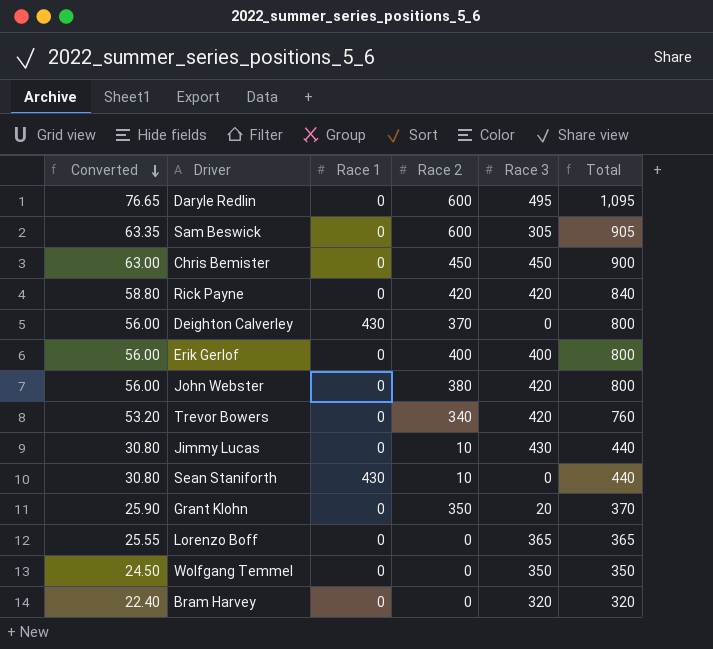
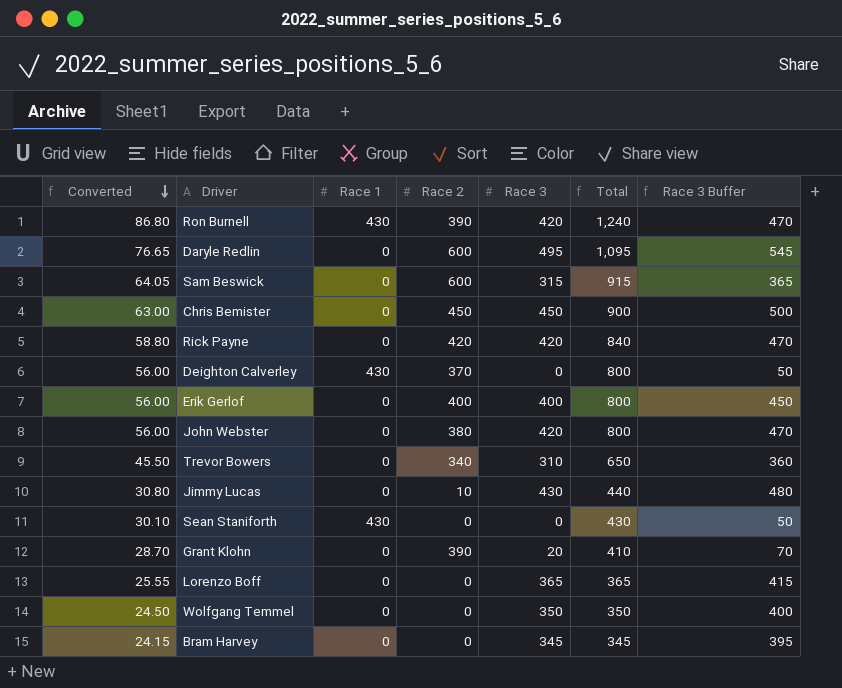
column Race 3 Buffer | formula: none -> [Race 3] + 50
row Ron Burnell: none -> 86.80 | 430 | 390 | 420 | 1,240 | 470
Sam Beswick | Converted: 63.35 -> 64.05
Sam Beswick | Race 3: 305 -> 315
Sam Beswick | Total: 905 -> 915
Trevor Bowers | Converted: 53.20 -> 45.50
Trevor Bowers | Race 3: 420 -> 310
Trevor Bowers | Total: 760 -> 650
Sean Staniforth | Converted: 30.80 -> 30.10
Sean Staniforth | Race 2: 10 -> 0
Sean Staniforth | Total: 440 -> 430
Grant Klohn | Converted: 25.90 -> 28.70
Grant Klohn | Race 2: 350 -> 390
Grant Klohn | Total: 370 -> 410
Bram Harvey | Converted: 22.40 -> 24.15
Bram Harvey | Race 3: 320 -> 345
Bram Harvey | Total: 320 -> 345

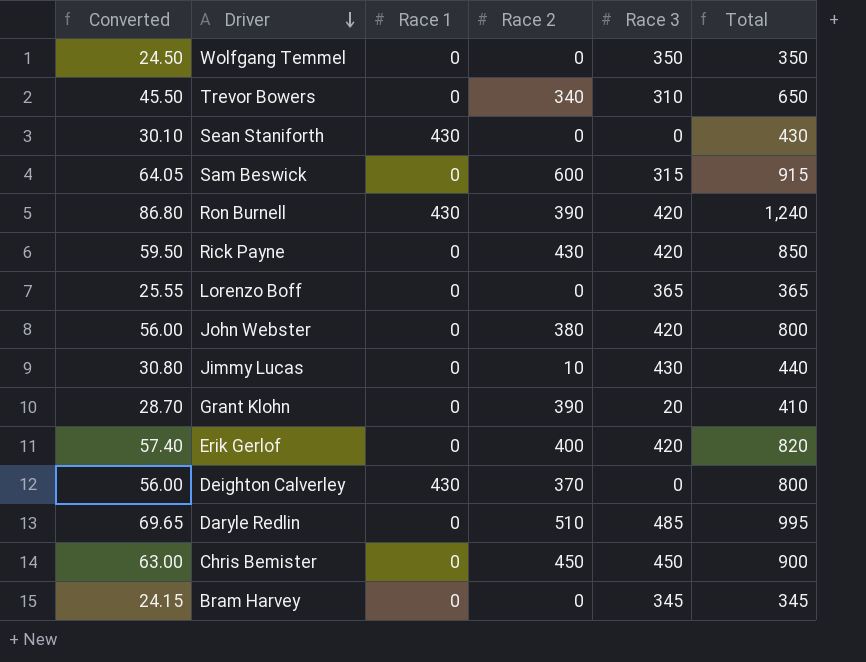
row order: Converted descending -> Driver descending
column Race 3 Buffer | formula: [Race 3] + 50 -> none
Rick Payne | Converted: 58.80 -> 59.50
Rick Payne | Race 2: 420 -> 430
Rick Payne | Total: 840 -> 850
Erik Gerlof | Converted: 56.00 -> 57.40
Erik Gerlof | Race 3: 400 -> 420
Erik Gerlof | Total: 800 -> 820
Daryle Redlin | Converted: 76.65 -> 69.65
Daryle Redlin | Race 2: 600 -> 510
Daryle Redlin | Race 3: 495 -> 485
Daryle Redlin | Total: 1,095 -> 995

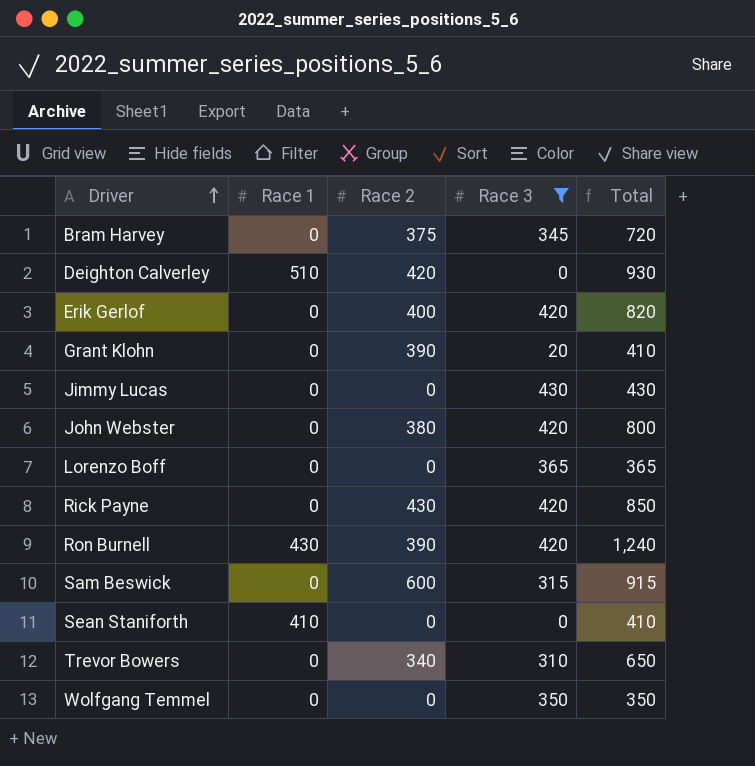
filter: none -> Race 3 <= 430
row order: Driver descending -> Driver ascending
column Converted | formula: [Total] * 0.07 -> none
Bram Harvey | Race 2: 0 -> 375
Bram Harvey | Total: 345 -> 720
Deighton Calverley | Race 1: 430 -> 510
Deighton Calverley | Race 2: 370 -> 420
Deighton Calverley | Total: 800 -> 930
Jimmy Lucas | Race 2: 10 -> 0
Jimmy Lucas | Total: 440 -> 430
Sean Staniforth | Race 1: 430 -> 410
Sean Staniforth | Total: 430 -> 410

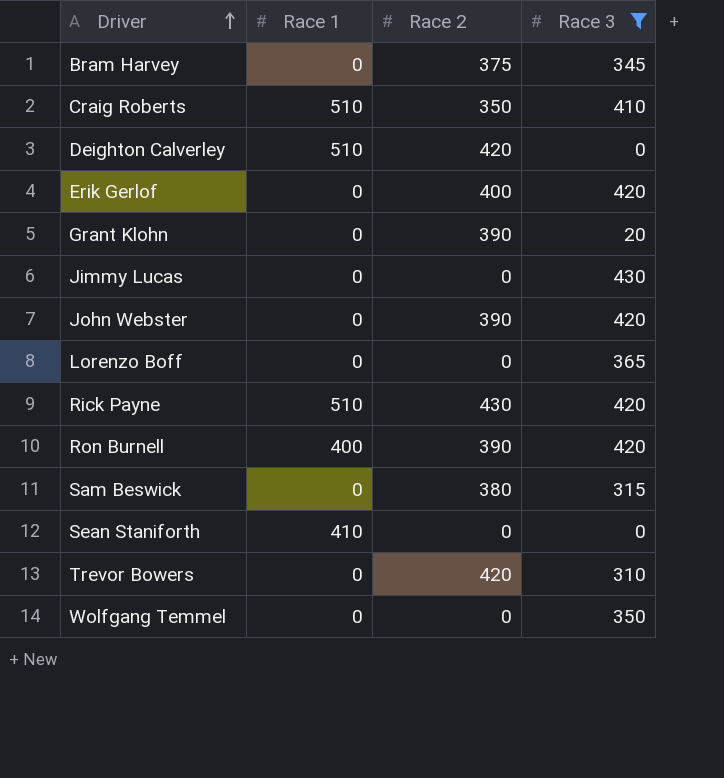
column Total | formula: [Race 1] + [Race 2] + [Race 3] -> none
row Craig Roberts: none -> 510 | 350 | 410
John Webster | Race 2: 380 -> 390
Rick Payne | Race 1: 0 -> 510
Ron Burnell | Race 1: 430 -> 400
Sam Beswick | Race 2: 600 -> 380
Trevor Bowers | Race 2: 340 -> 420

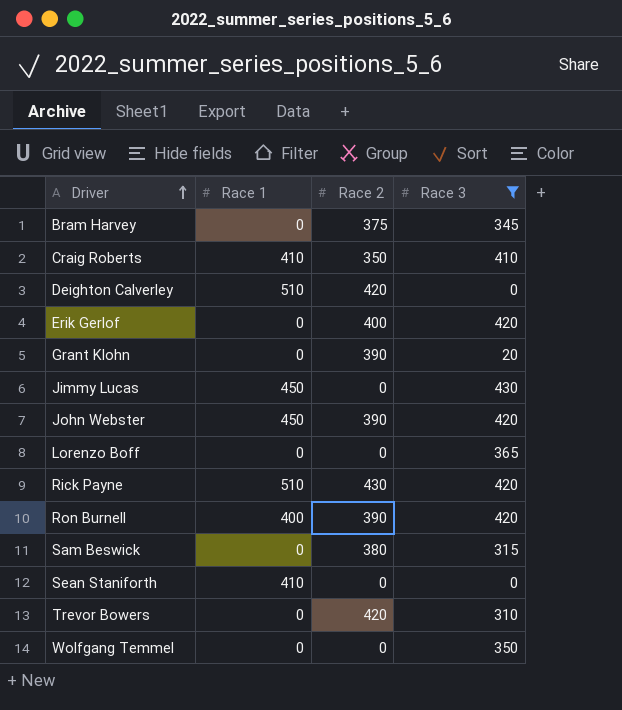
Craig Roberts | Race 1: 510 -> 410
Jimmy Lucas | Race 1: 0 -> 450
John Webster | Race 1: 0 -> 450

